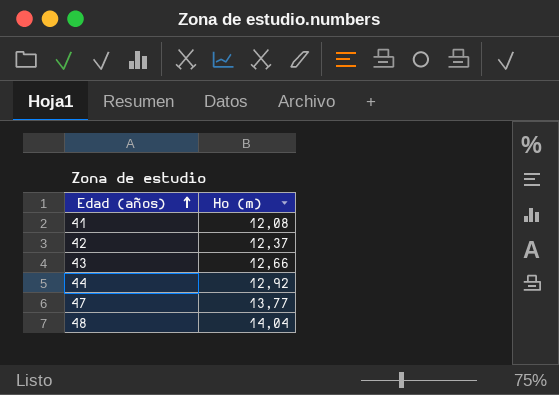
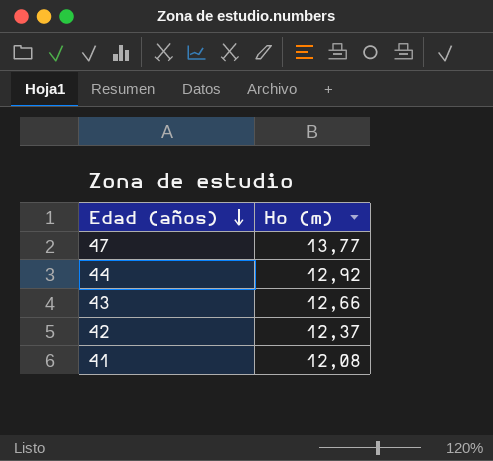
row order: Edad (años) ascending -> Edad (años) descending
row 48: 14,04 -> none

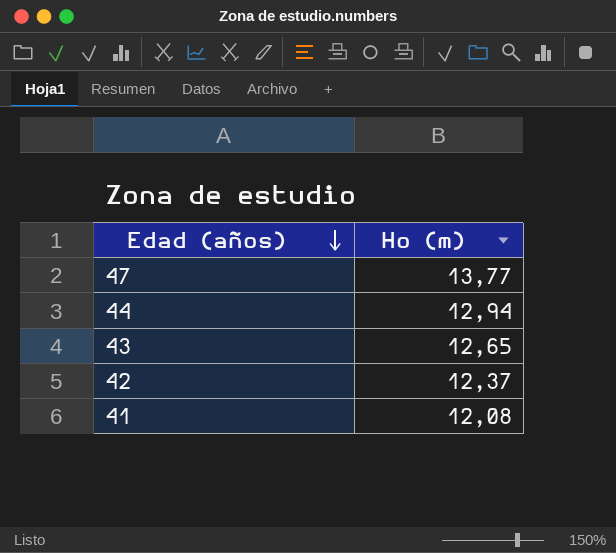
44 | Ho (m): 12,92 -> 12,94
43 | Ho (m): 12,66 -> 12,65

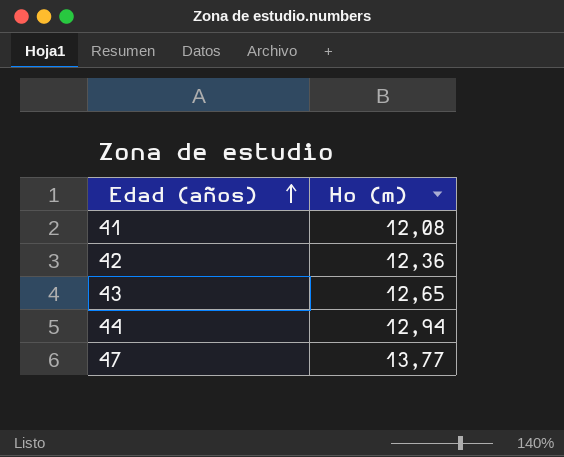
row order: Edad (años) descending -> Edad (años) ascending
42 | Ho (m): 12,37 -> 12,36

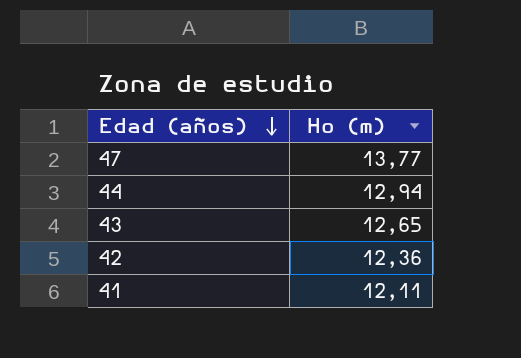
row order: Edad (años) ascending -> Edad (años) descending
41 | Ho (m): 12,08 -> 12,11

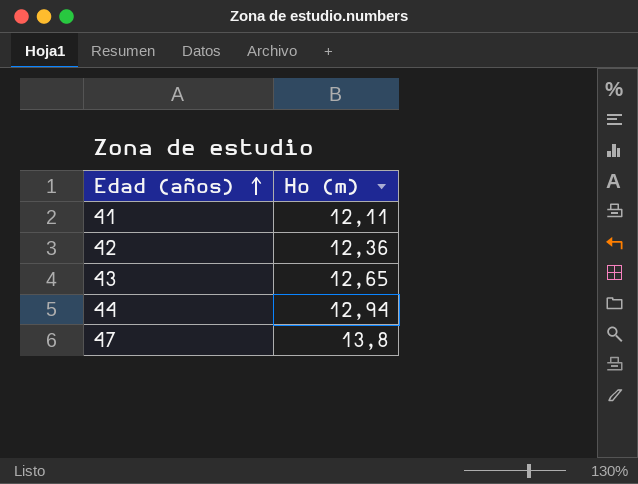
row order: Edad (años) descending -> Edad (años) ascending
47 | Ho (m): 13,77 -> 13,8

